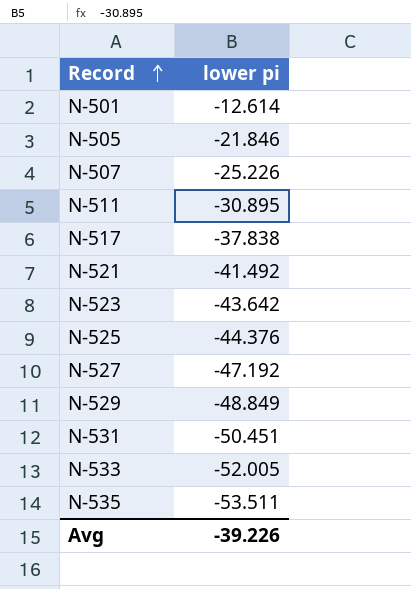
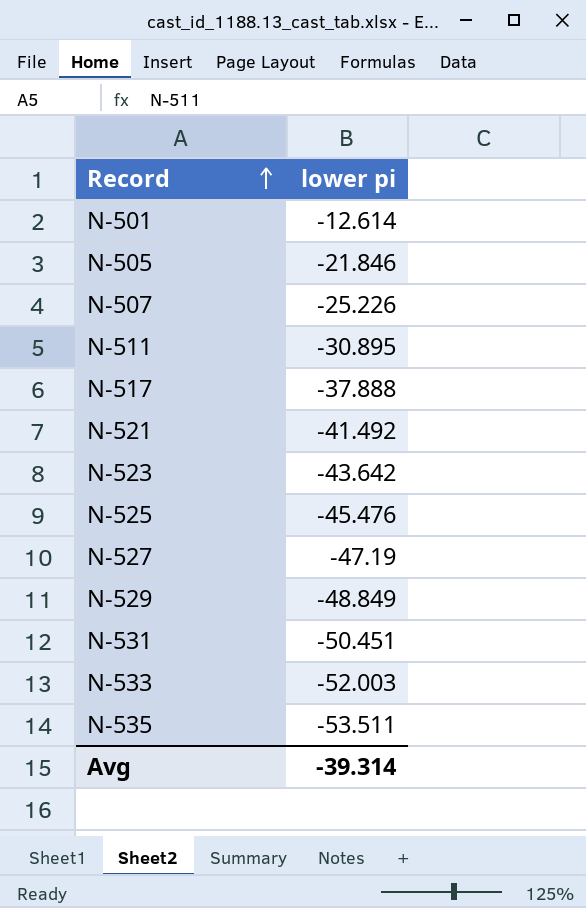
N-517 | lower pi: -37.838 -> -37.888
N-525 | lower pi: -44.376 -> -45.476
N-527 | lower pi: -47.192 -> -47.19
N-533 | lower pi: -52.005 -> -52.003
Avg | lower pi: -39.226 -> -39.314

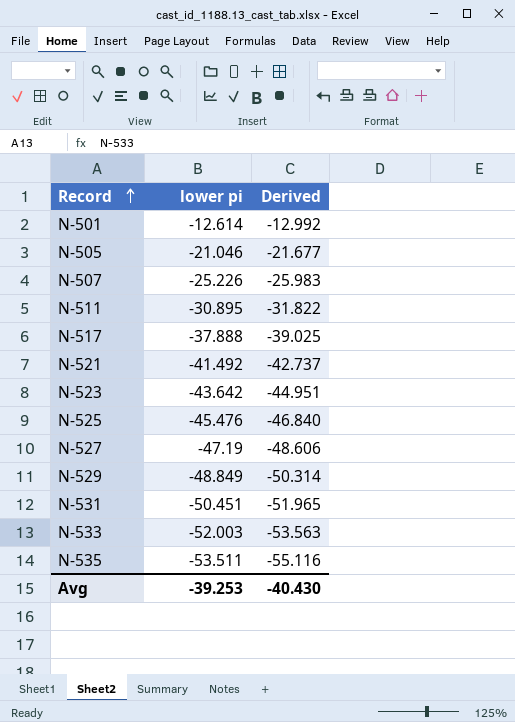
column Derived | formula: none -> [lower pi] * 1.03
N-505 | lower pi: -21.846 -> -21.046
Avg | lower pi: -39.314 -> -39.253

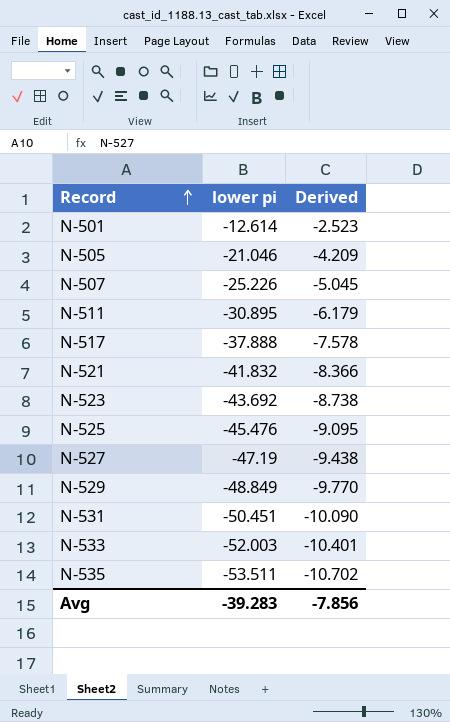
column Derived | formula: [lower pi] * 1.03 -> [lower pi] * 0.2
N-521 | lower pi: -41.492 -> -41.832
N-523 | lower pi: -43.642 -> -43.692
Avg | lower pi: -39.253 -> -39.283
Avg | Derived: -40.430 -> -7.856

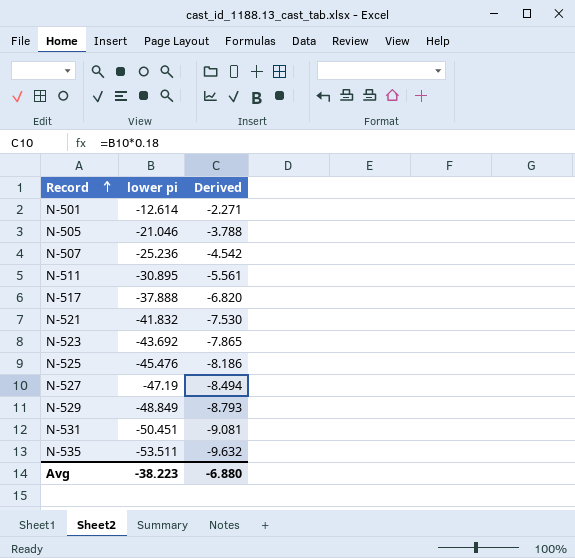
column Derived | formula: [lower pi] * 0.2 -> [lower pi] * 0.18
row N-533: -52.003 | -10.401 -> none
N-507 | lower pi: -25.226 -> -25.236
Avg | lower pi: -39.283 -> -38.223
Avg | Derived: -7.856 -> -6.880

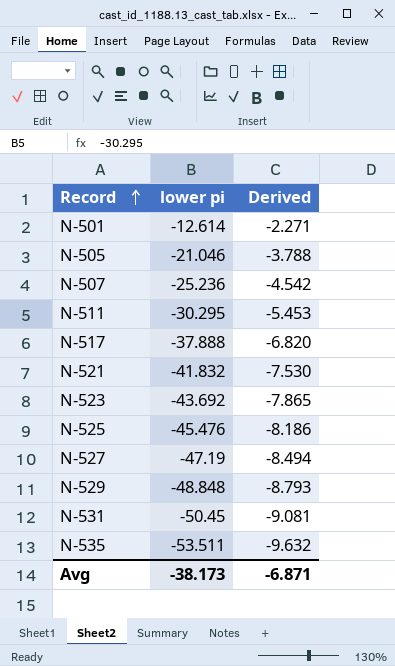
N-511 | lower pi: -30.895 -> -30.295
N-511 | Derived: -5.561 -> -5.453
N-529 | lower pi: -48.849 -> -48.848
N-531 | lower pi: -50.451 -> -50.45
Avg | lower pi: -38.223 -> -38.173
Avg | Derived: -6.880 -> -6.871

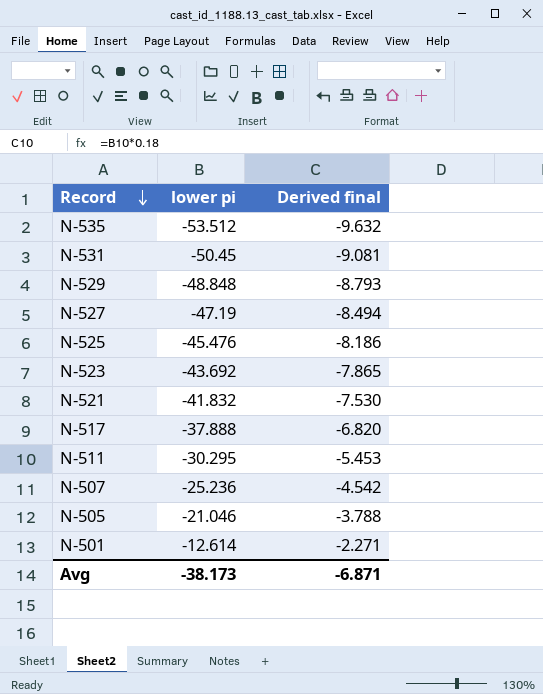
row order: Record ascending -> Record descending
column name: Derived -> Derived final
N-535 | lower pi: -53.511 -> -53.512

